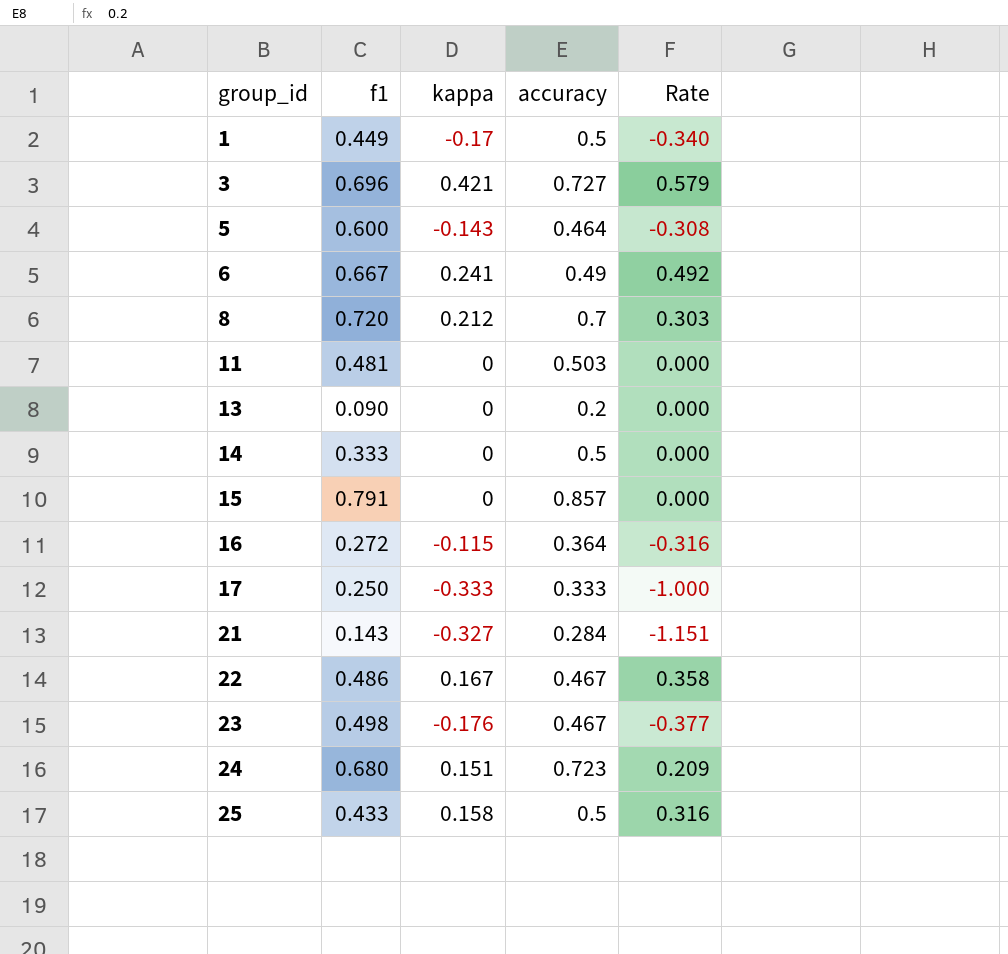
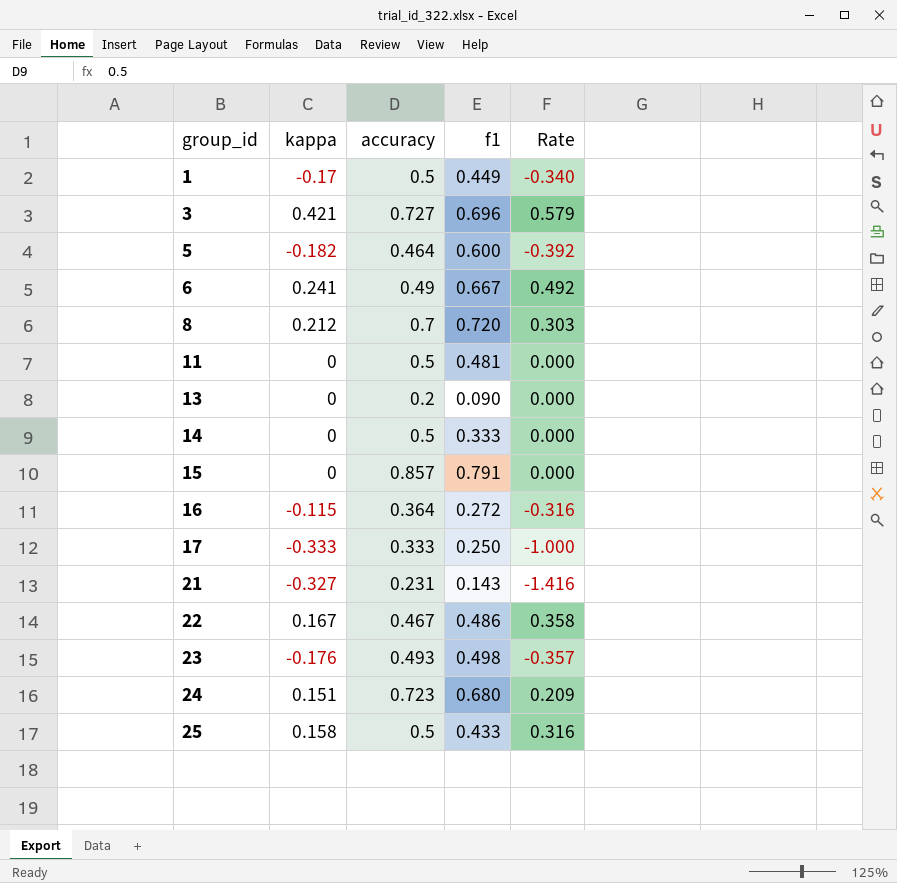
column f1 | position: 2 -> 4
5 | kappa: -0.143 -> -0.182
5 | Rate: -0.308 -> -0.392
11 | accuracy: 0.503 -> 0.5
21 | accuracy: 0.284 -> 0.231
21 | Rate: -1.151 -> -1.416
23 | accuracy: 0.467 -> 0.493
23 | Rate: -0.377 -> -0.357

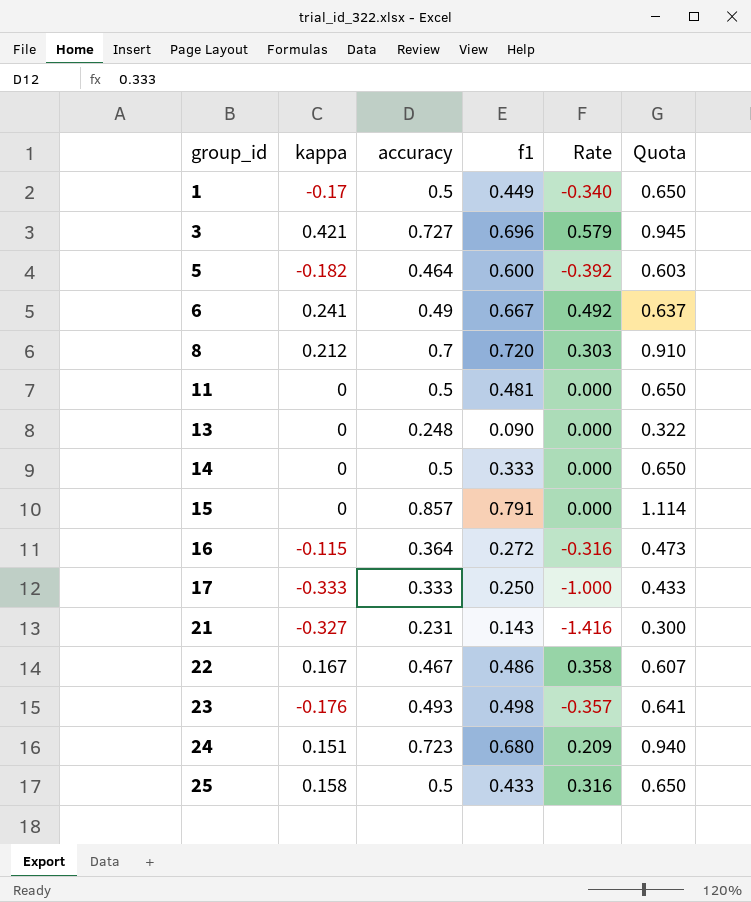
column Quota | formula: none -> [accuracy] * 1.3
13 | accuracy: 0.2 -> 0.248

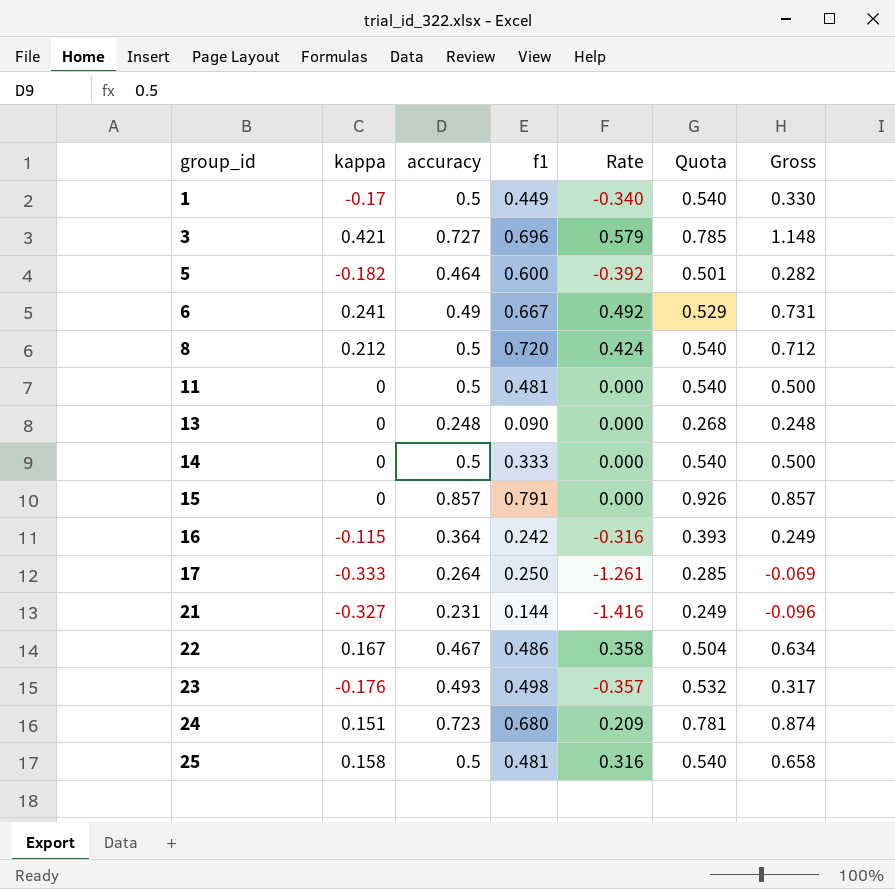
column Quota | formula: [accuracy] * 1.3 -> [accuracy] * 1.08
column Gross | formula: none -> [kappa] + [accuracy]
8 | accuracy: 0.7 -> 0.5
8 | Rate: 0.303 -> 0.424
16 | f1: 0.272 -> 0.242
17 | accuracy: 0.333 -> 0.264
17 | Rate: -1.000 -> -1.261
21 | f1: 0.143 -> 0.144
25 | f1: 0.433 -> 0.481

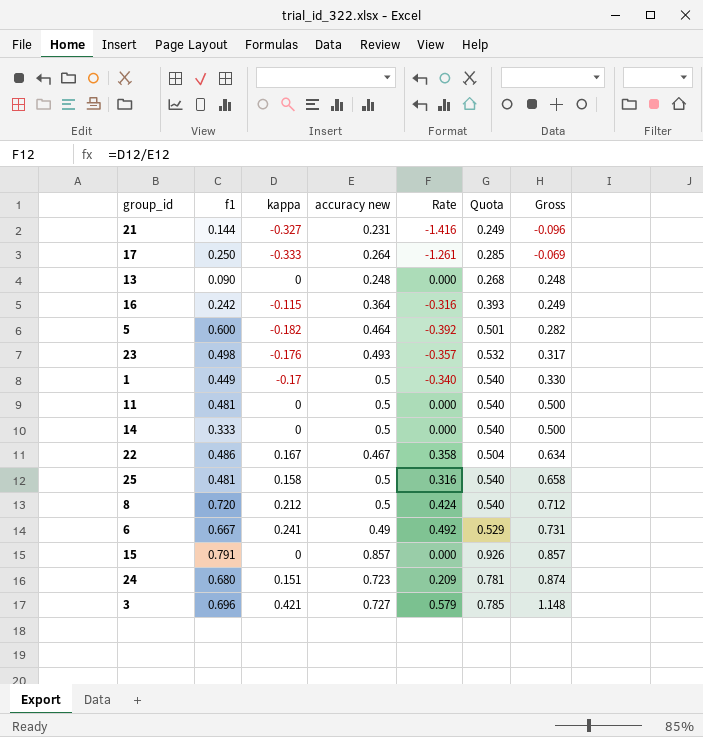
row order: group_id ascending -> Gross ascending
column f1 | position: 4 -> 2
column name: accuracy -> accuracy new

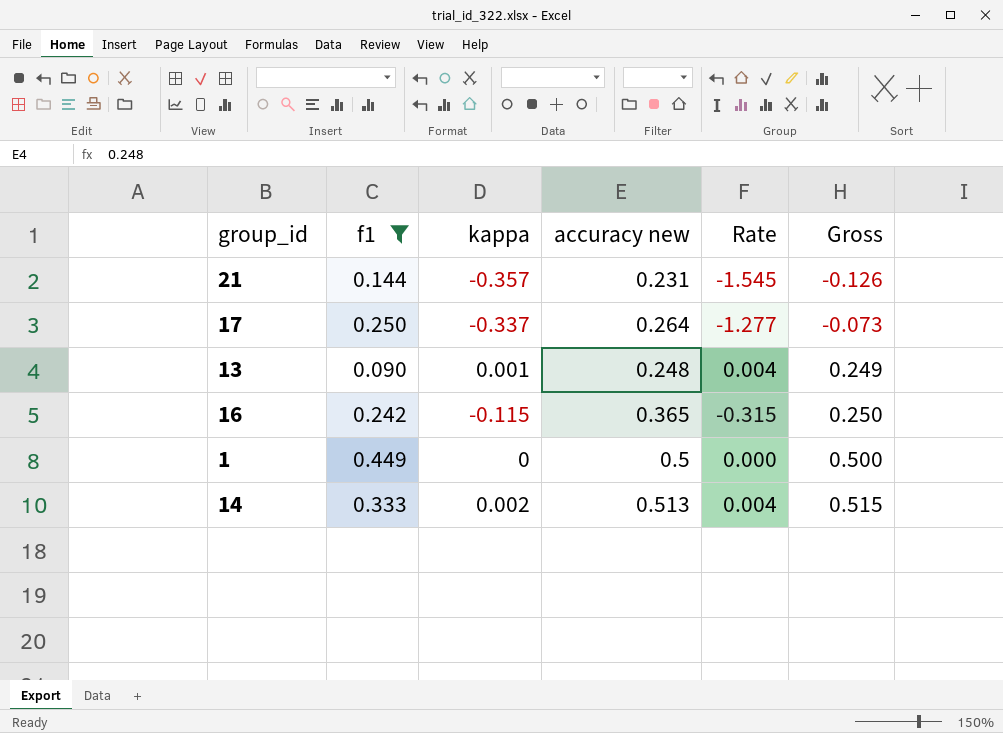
filter: none -> f1 <= 0.449
column Quota | formula: [accuracy new] * 1.08 -> none
21 | kappa: -0.327 -> -0.357
21 | Rate: -1.416 -> -1.545
21 | Gross: -0.096 -> -0.126
17 | kappa: -0.333 -> -0.337
17 | Rate: -1.261 -> -1.277
17 | Gross: -0.069 -> -0.073
13 | kappa: 0 -> 0.001
13 | Rate: 0.000 -> 0.004
13 | Gross: 0.248 -> 0.249
16 | accuracy new: 0.364 -> 0.365
16 | Rate: -0.316 -> -0.315
16 | Gross: 0.249 -> 0.250
1 | kappa: -0.17 -> 0
1 | Rate: -0.340 -> 0.000
1 | Gross: 0.330 -> 0.500
14 | kappa: 0 -> 0.002
14 | accuracy new: 0.5 -> 0.513
14 | Rate: 0.000 -> 0.004
14 | Gross: 0.500 -> 0.515

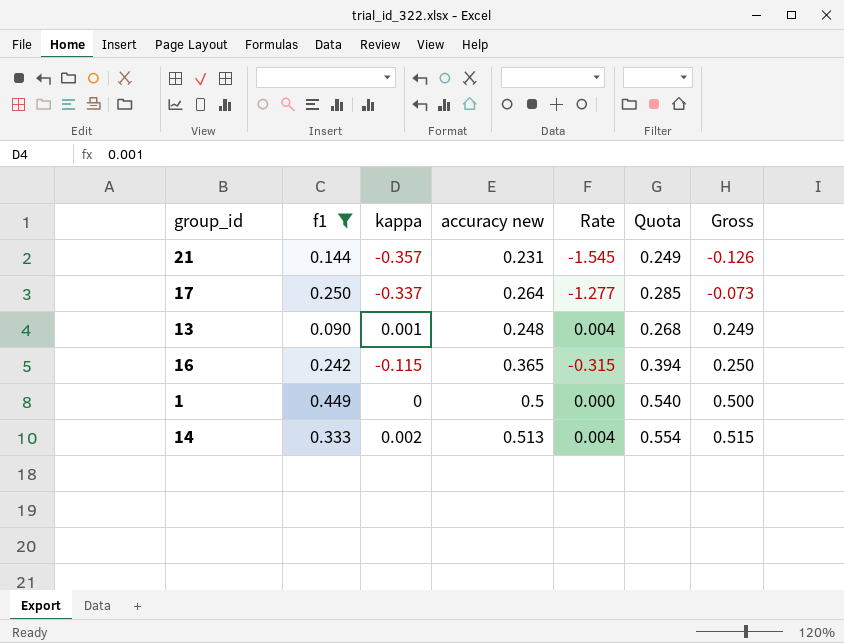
column Quota | formula: none -> [accuracy new] * 1.08

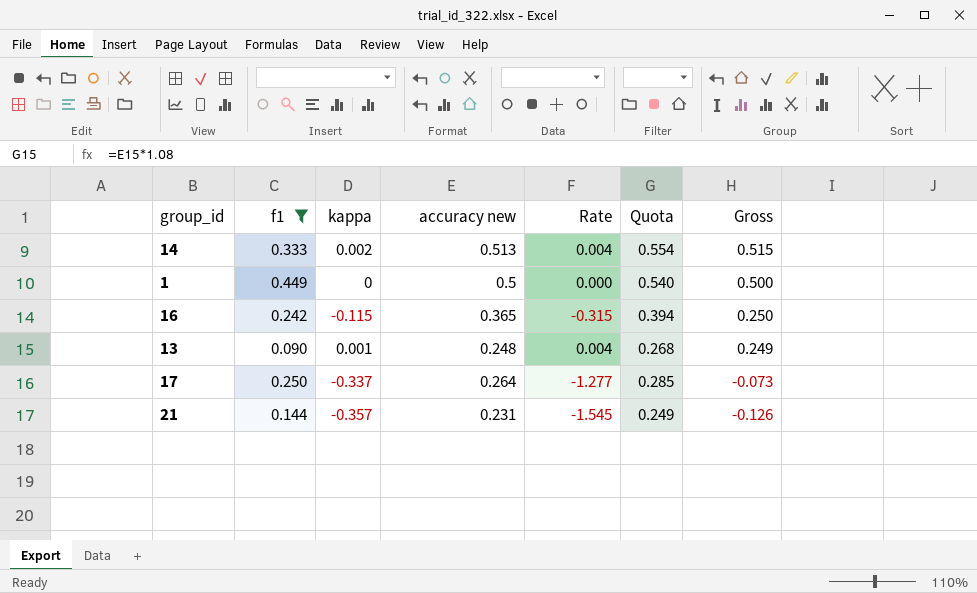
row order: Gross ascending -> Gross descending

